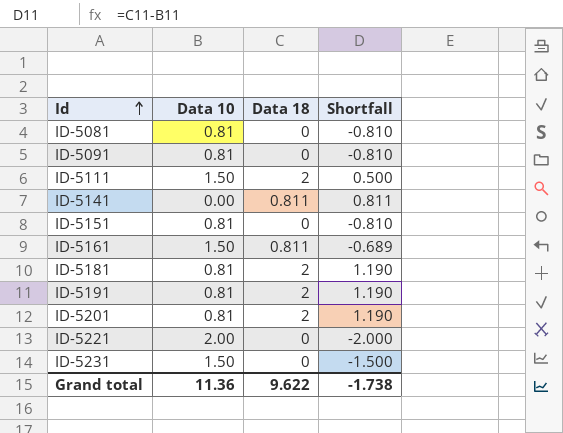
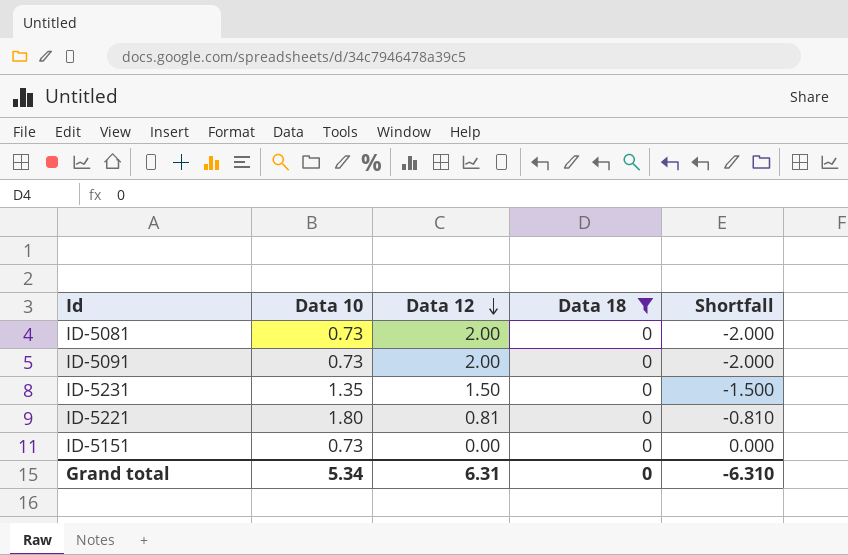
filter: none -> Data 18 = 0
row order: Id ascending -> Data 12 descending
column Data 12 | position: none -> 3
column Shortfall | formula: [Data 18] - [Data 10] -> [Data 18] - [Data 12]
ID-5081 | Data 10: 0.81 -> 0.73
ID-5091 | Data 10: 0.81 -> 0.73
ID-5231 | Data 10: 1.50 -> 1.35
ID-5221 | Data 10: 2.00 -> 1.80
ID-5151 | Data 10: 0.81 -> 0.73
Grand total | Data 10: 11.36 -> 5.34
Grand total | Data 18: 9.622 -> 0
Grand total | Shortfall: -1.738 -> -6.310

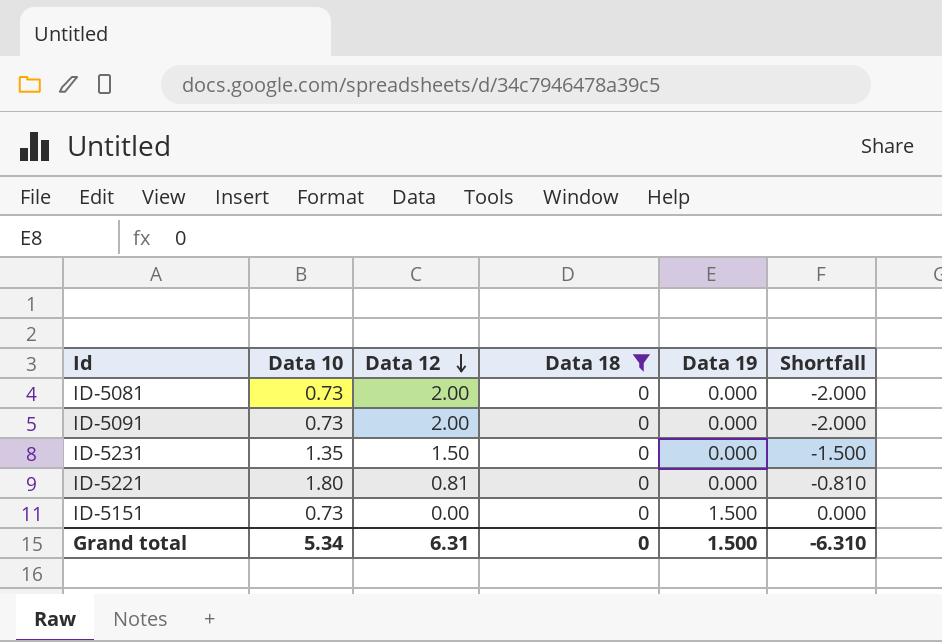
column Data 19 | position: none -> 5

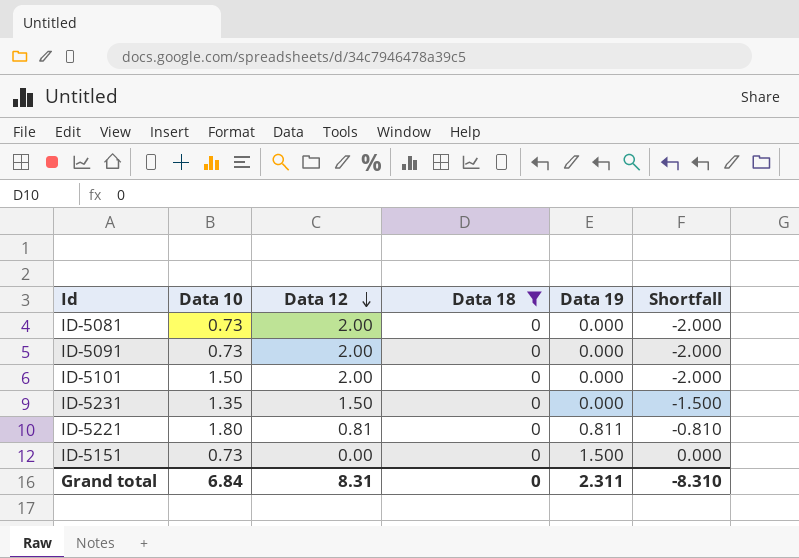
row ID-5101: none -> 1.50 | 2.00 | 0 | 0.000 | -2.000
ID-5221 | Data 19: 0.000 -> 0.811
Grand total | Data 10: 5.34 -> 6.84
Grand total | Data 12: 6.31 -> 8.31
Grand total | Data 19: 1.500 -> 2.311
Grand total | Shortfall: -6.310 -> -8.310

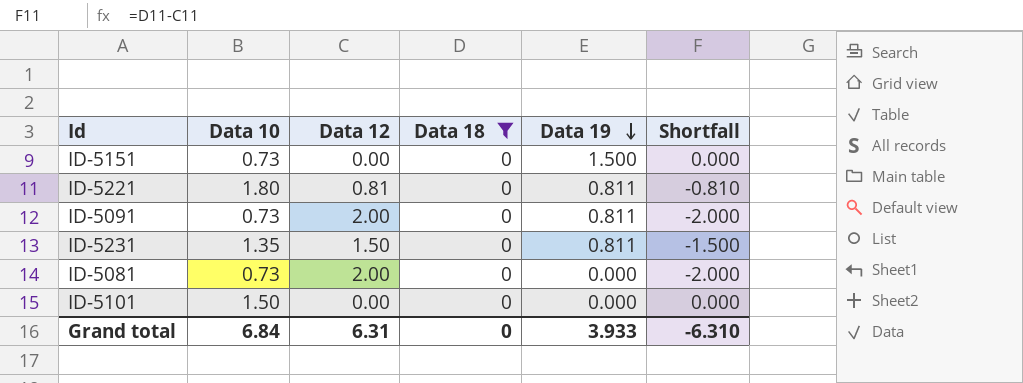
row order: Data 12 descending -> Data 19 descending
ID-5091 | Data 19: 0.000 -> 0.811
ID-5231 | Data 19: 0.000 -> 0.811
ID-5101 | Data 12: 2.00 -> 0.00
ID-5101 | Shortfall: -2.000 -> 0.000
Grand total | Data 12: 8.31 -> 6.31
Grand total | Data 19: 2.311 -> 3.933
Grand total | Shortfall: -8.310 -> -6.310

